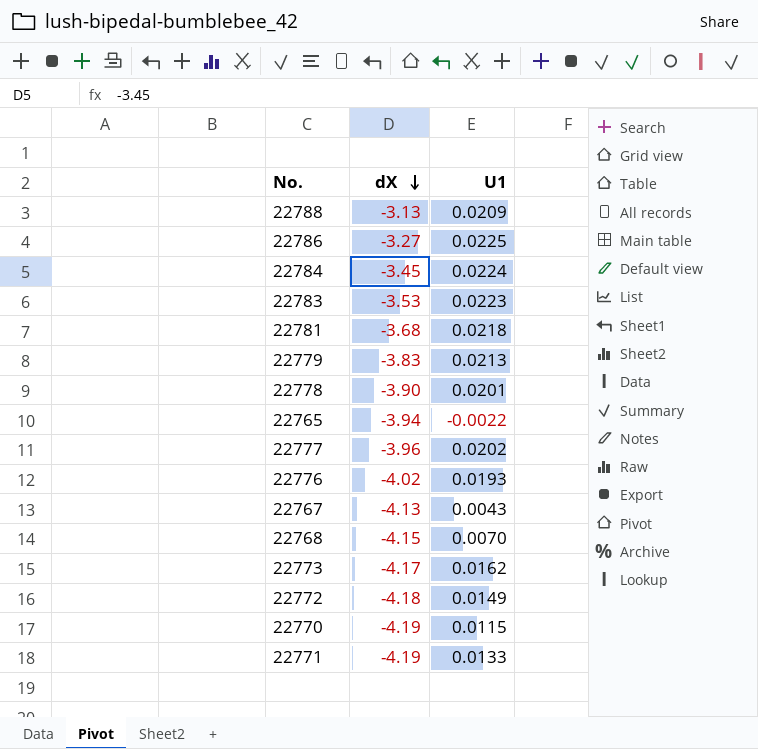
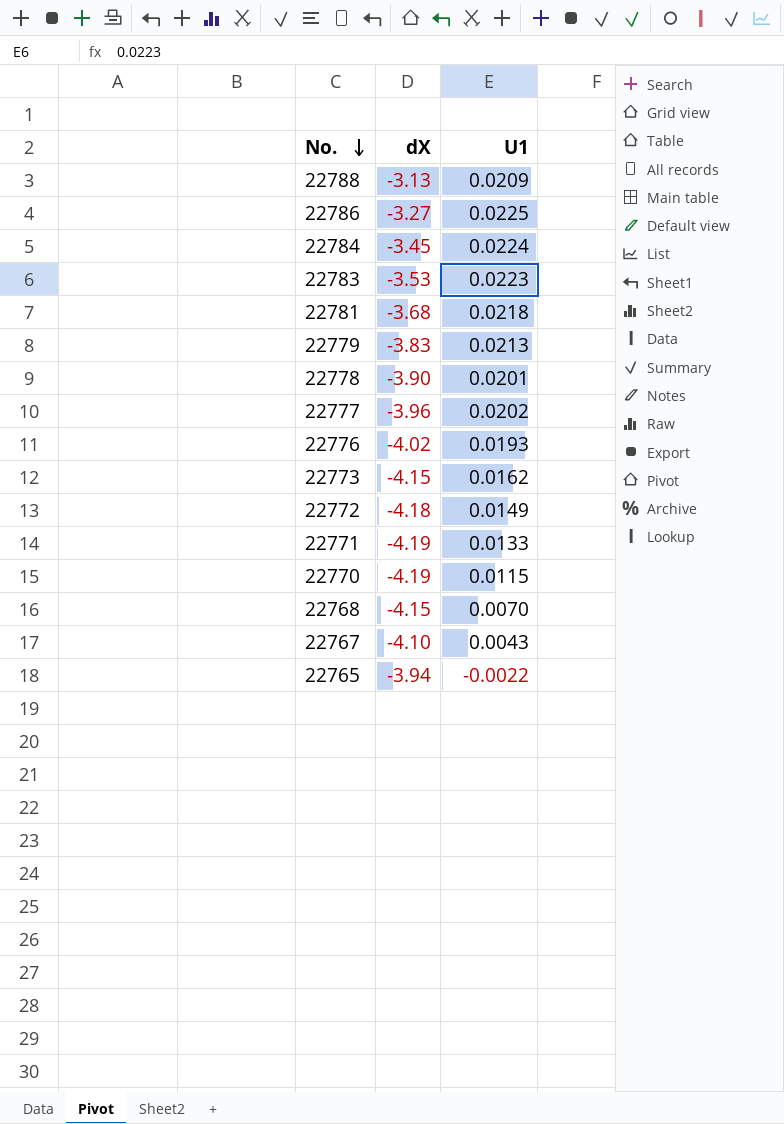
row order: dX descending -> No. descending
22773 | dX: -4.17 -> -4.15
22767 | dX: -4.13 -> -4.10

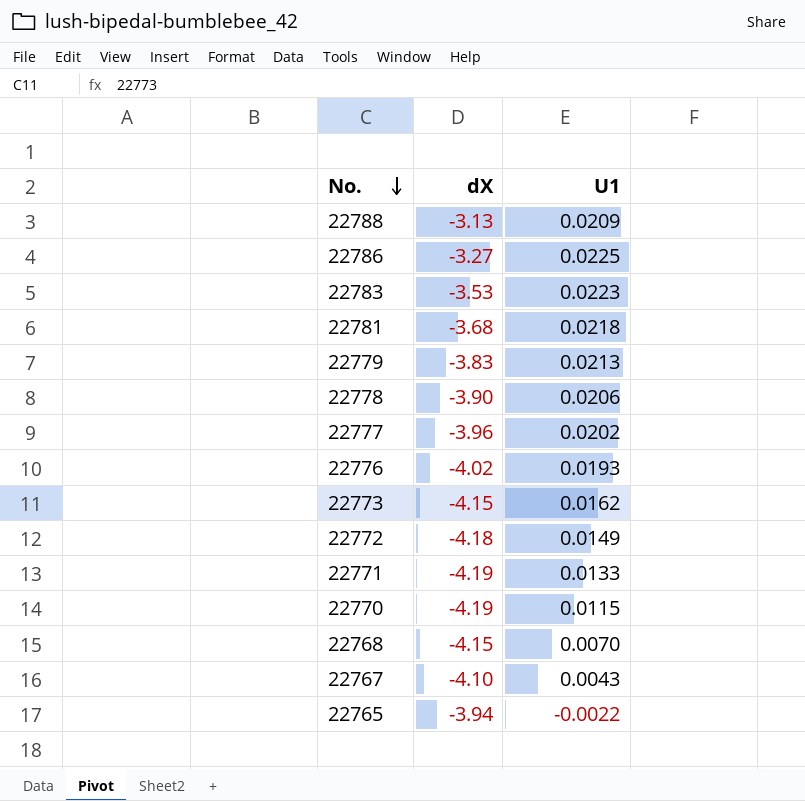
row 22784: -3.45 | 0.0224 -> none
22778 | U1: 0.0201 -> 0.0206

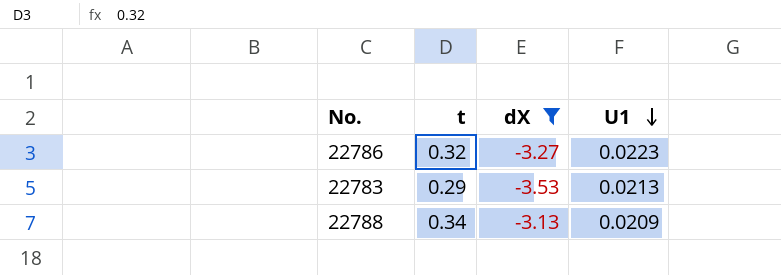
filter: none -> dX >= -3.53
row order: No. descending -> U1 descending
column t | position: none -> 2
22786 | U1: 0.0225 -> 0.0223
22783 | U1: 0.0223 -> 0.0213

